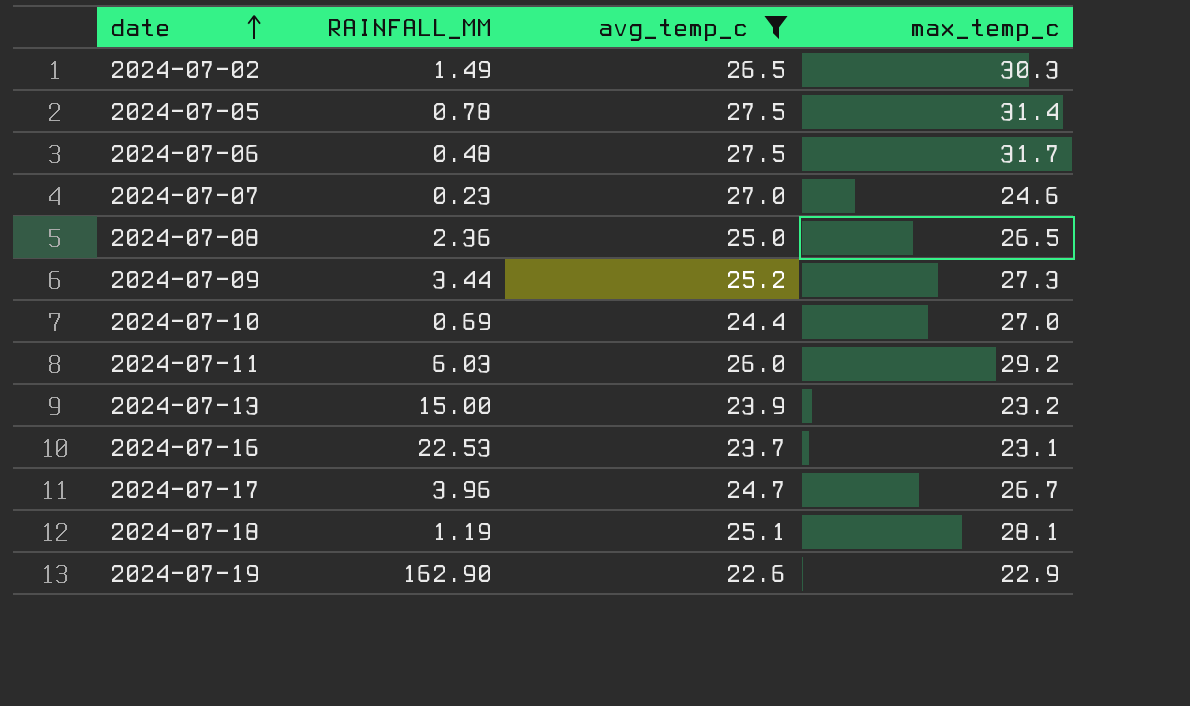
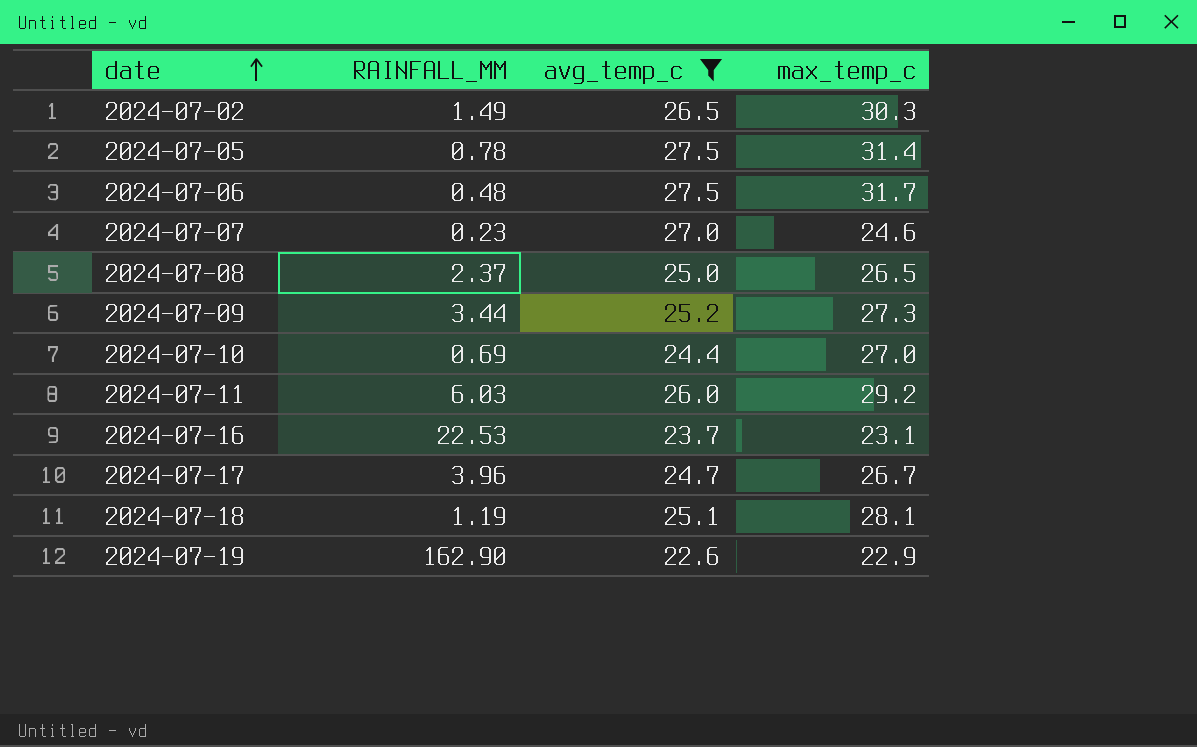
row 2024-07-13: 15.00 | 23.9 | 23.2 -> none
2024-07-08 | RAINFALL_MM: 2.36 -> 2.37

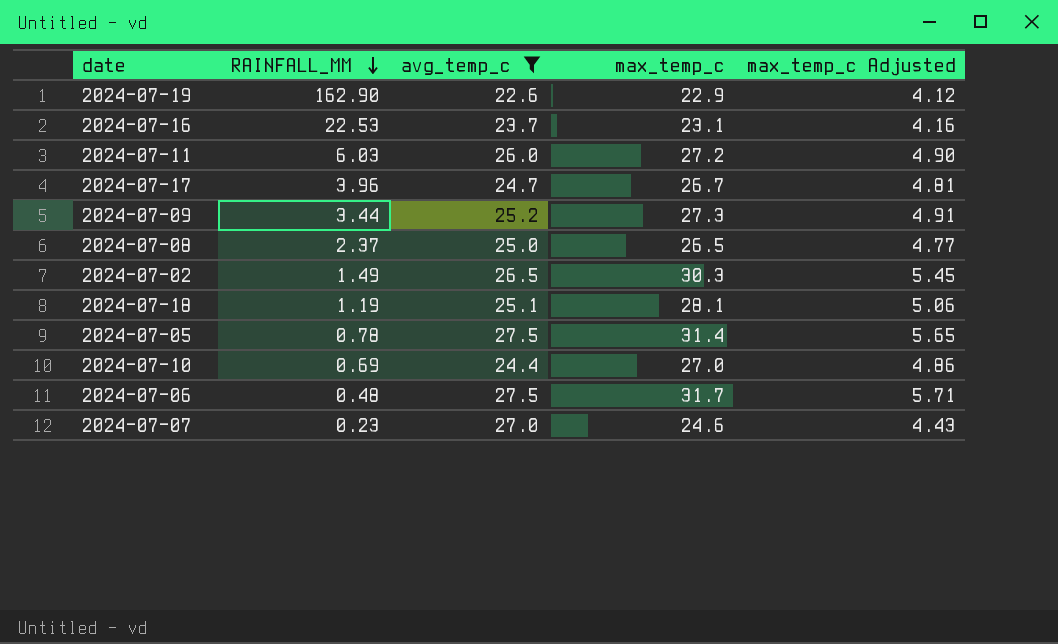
row order: date ascending -> RAINFALL_MM descending
column max_temp_c Adjusted | formula: none -> [max_temp_c] * 0.18
2024-07-11 | max_temp_c: 29.2 -> 27.2

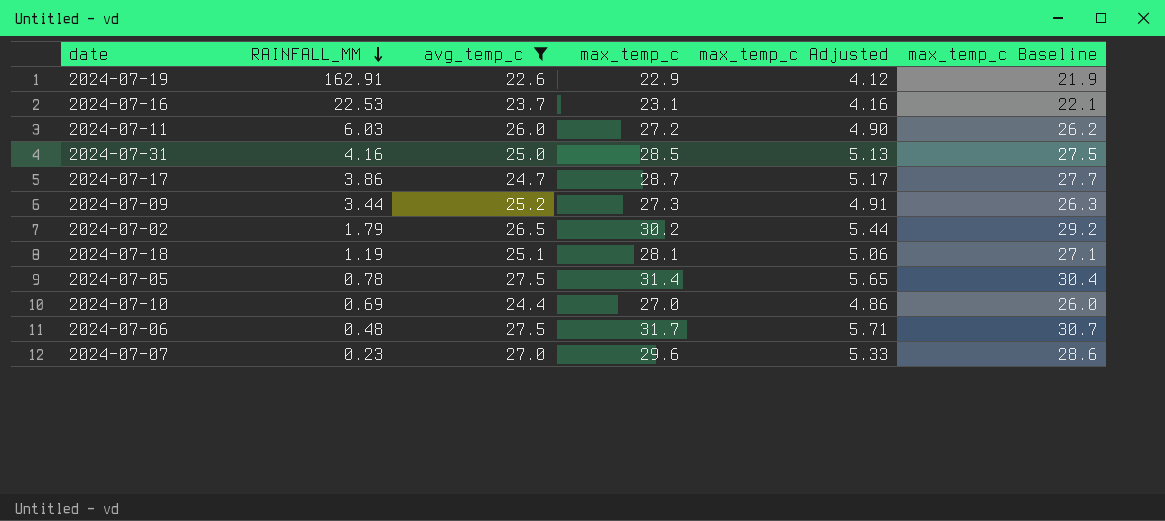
column max_temp_c Baseline | formula: none -> [max_temp_c] - 1
row 2024-07-08: 2.37 | 25.0 | 26.5 | 4.77 -> none
2024-07-19 | RAINFALL_MM: 162.90 -> 162.91
row 2024-07-31: none -> 4.16 | 25.0 | 28.5 | 5.13 | 27.5
2024-07-17 | RAINFALL_MM: 3.96 -> 3.86
2024-07-17 | max_temp_c: 26.7 -> 28.7
2024-07-17 | max_temp_c Adjusted: 4.81 -> 5.17
2024-07-02 | RAINFALL_MM: 1.49 -> 1.79
2024-07-02 | max_temp_c: 30.3 -> 30.2
2024-07-02 | max_temp_c Adjusted: 5.45 -> 5.44
2024-07-07 | max_temp_c: 24.6 -> 29.6
2024-07-07 | max_temp_c Adjusted: 4.43 -> 5.33

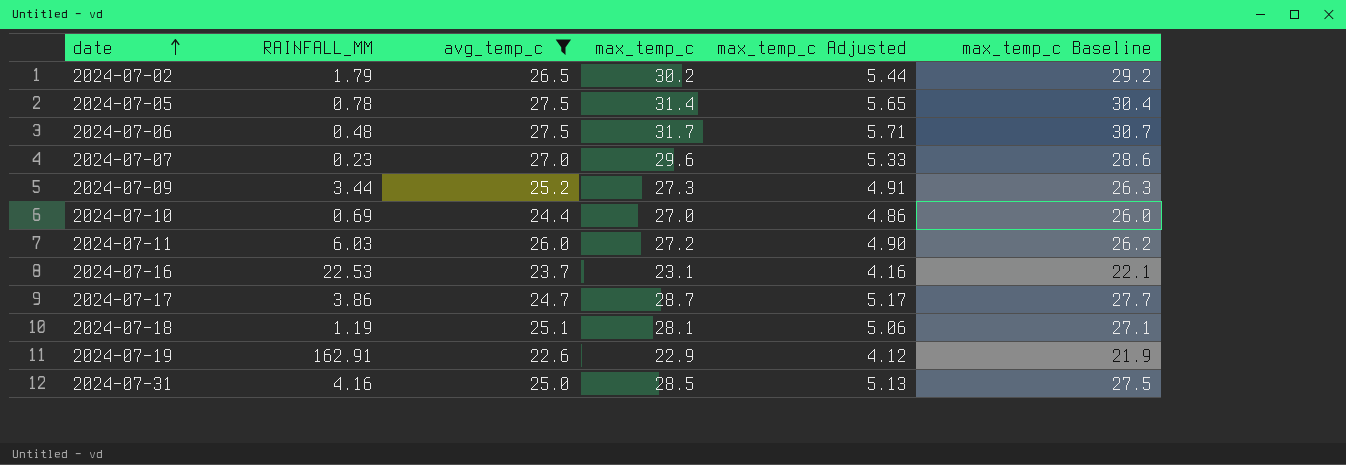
row order: RAINFALL_MM descending -> date ascending

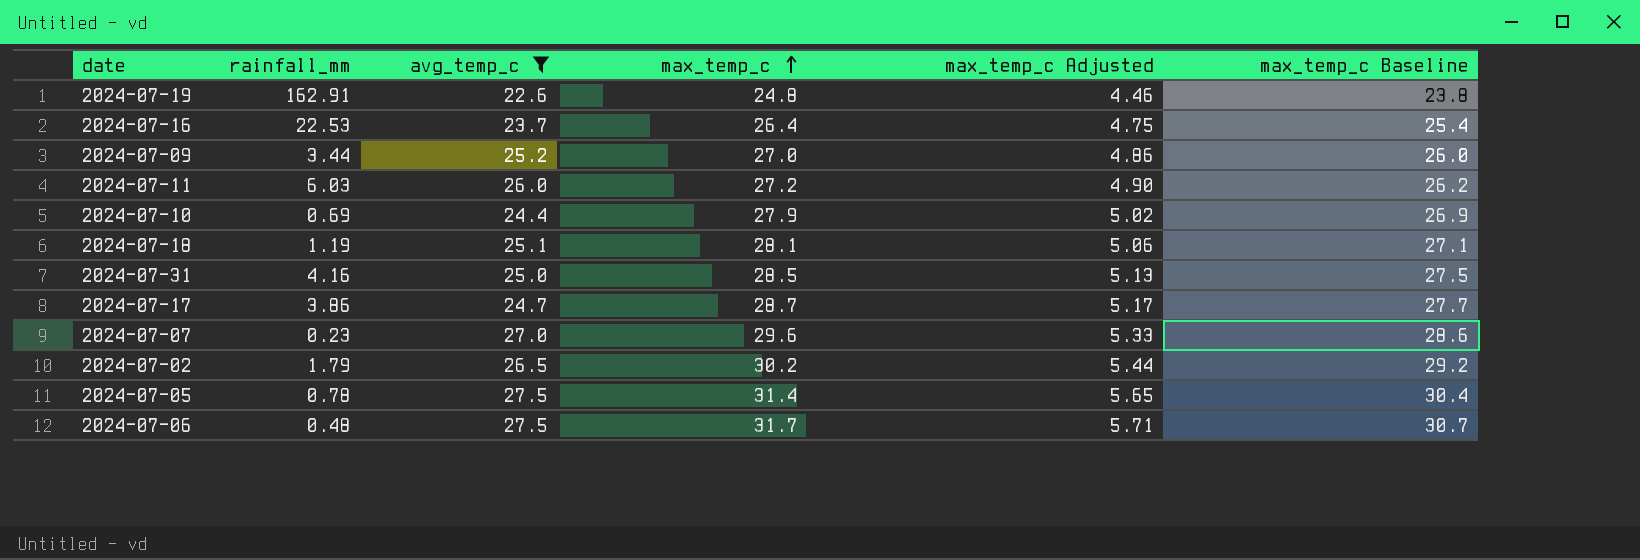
row order: date ascending -> max_temp_c ascending
column name: RAINFALL_MM -> rainfall_mm
2024-07-19 | max_temp_c: 22.9 -> 24.8
2024-07-19 | max_temp_c Adjusted: 4.12 -> 4.46
2024-07-19 | max_temp_c Baseline: 21.9 -> 23.8
2024-07-16 | max_temp_c: 23.1 -> 26.4
2024-07-16 | max_temp_c Adjusted: 4.16 -> 4.75
2024-07-16 | max_temp_c Baseline: 22.1 -> 25.4
2024-07-09 | max_temp_c: 27.3 -> 27.0
2024-07-09 | max_temp_c Adjusted: 4.91 -> 4.86
2024-07-09 | max_temp_c Baseline: 26.3 -> 26.0
2024-07-10 | max_temp_c: 27.0 -> 27.9
2024-07-10 | max_temp_c Adjusted: 4.86 -> 5.02
2024-07-10 | max_temp_c Baseline: 26.0 -> 26.9

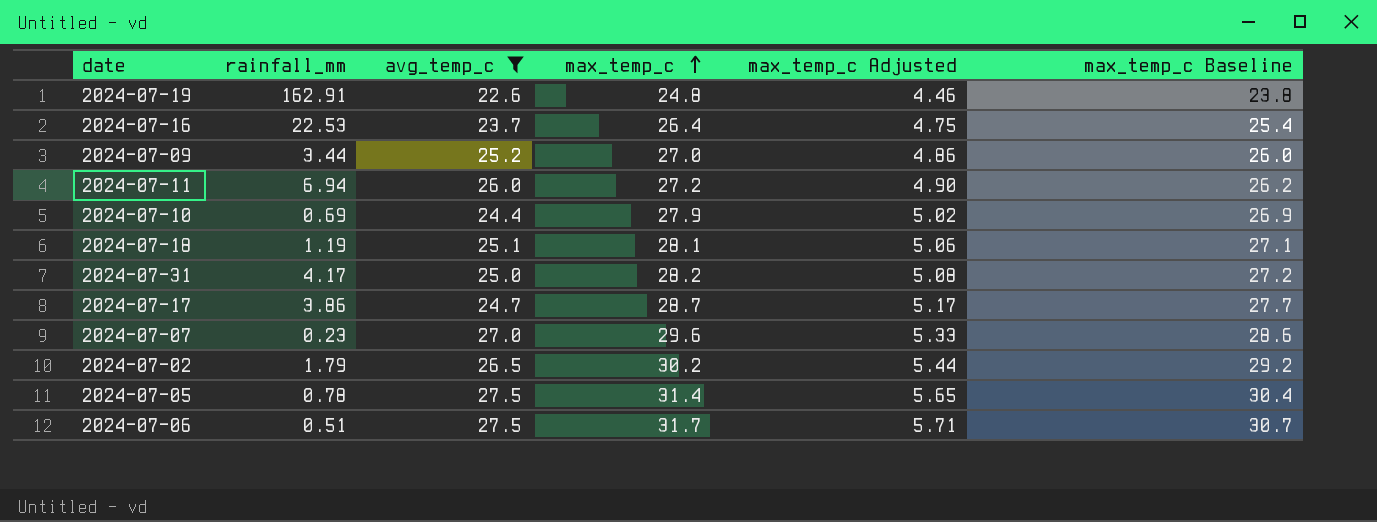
2024-07-11 | rainfall_mm: 6.03 -> 6.94
2024-07-31 | rainfall_mm: 4.16 -> 4.17
2024-07-31 | max_temp_c: 28.5 -> 28.2
2024-07-31 | max_temp_c Adjusted: 5.13 -> 5.08
2024-07-31 | max_temp_c Baseline: 27.5 -> 27.2
2024-07-06 | rainfall_mm: 0.48 -> 0.51

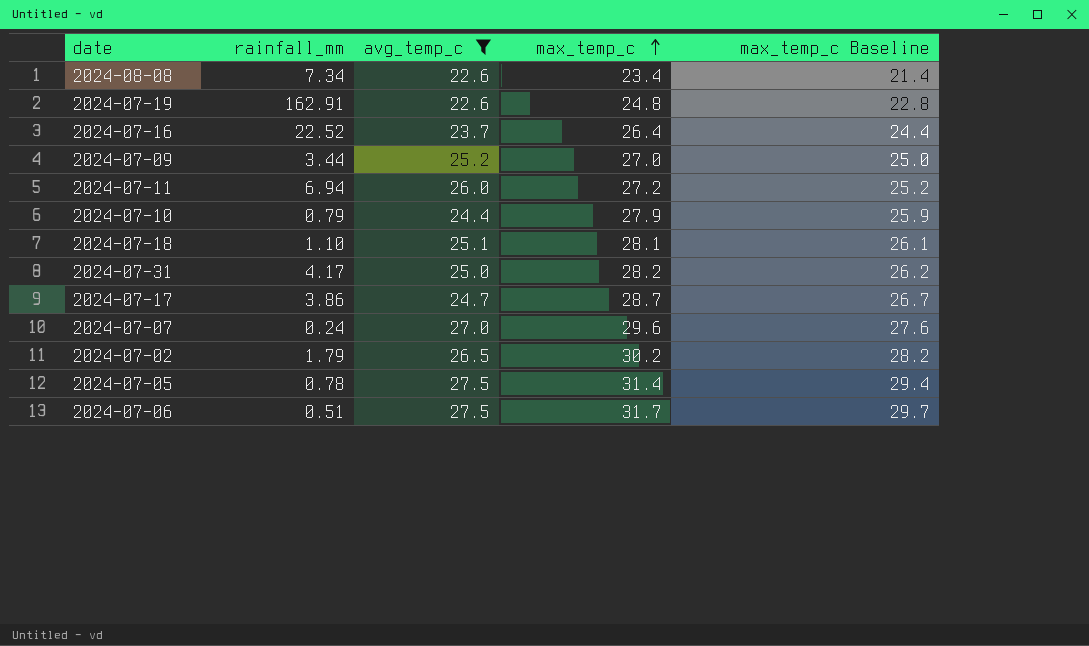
column max_temp_c Adjusted | formula: [max_temp_c] * 0.18 -> none
column max_temp_c Baseline | formula: [max_temp_c] - 1 -> [max_temp_c] - 2
row 2024-08-08: none -> 7.34 | 22.6 | 23.4 | 21.4
2024-07-16 | rainfall_mm: 22.53 -> 22.52
2024-07-10 | rainfall_mm: 0.69 -> 0.79
2024-07-18 | rainfall_mm: 1.19 -> 1.10
2024-07-07 | rainfall_mm: 0.23 -> 0.24

